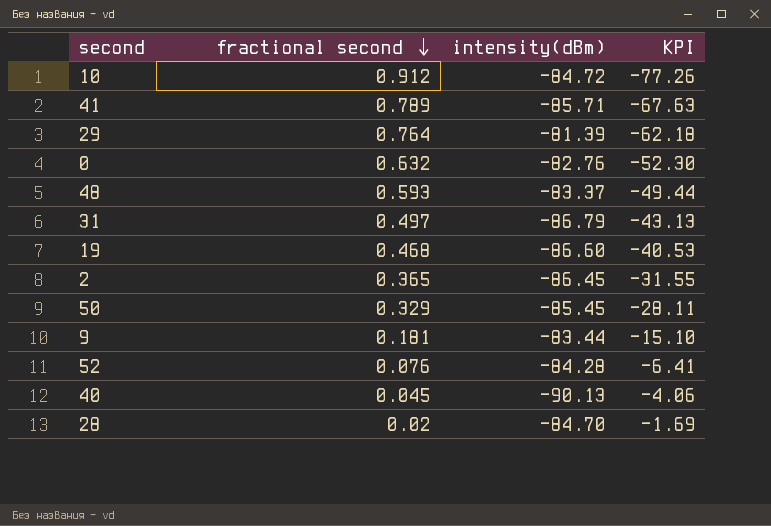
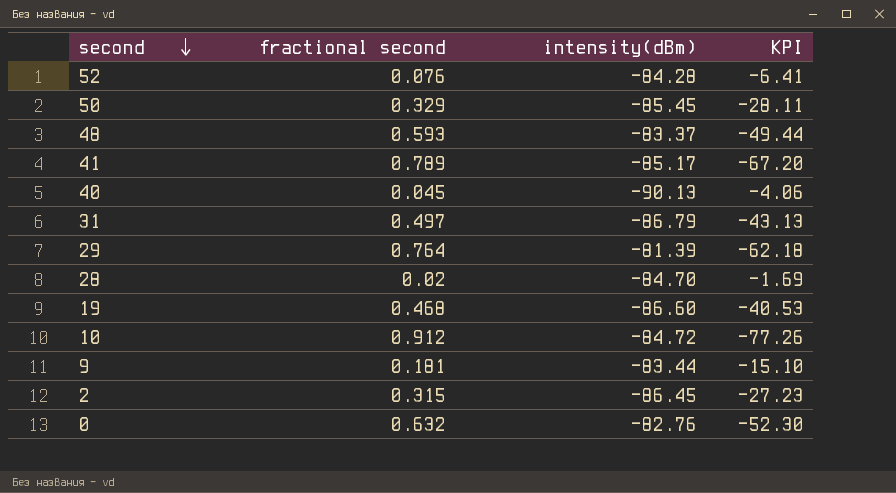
row order: fractional second descending -> second descending
41 | intensity(dBm): -85.71 -> -85.17
41 | KPI: -67.63 -> -67.20
2 | fractional second: 0.365 -> 0.315
2 | KPI: -31.55 -> -27.23

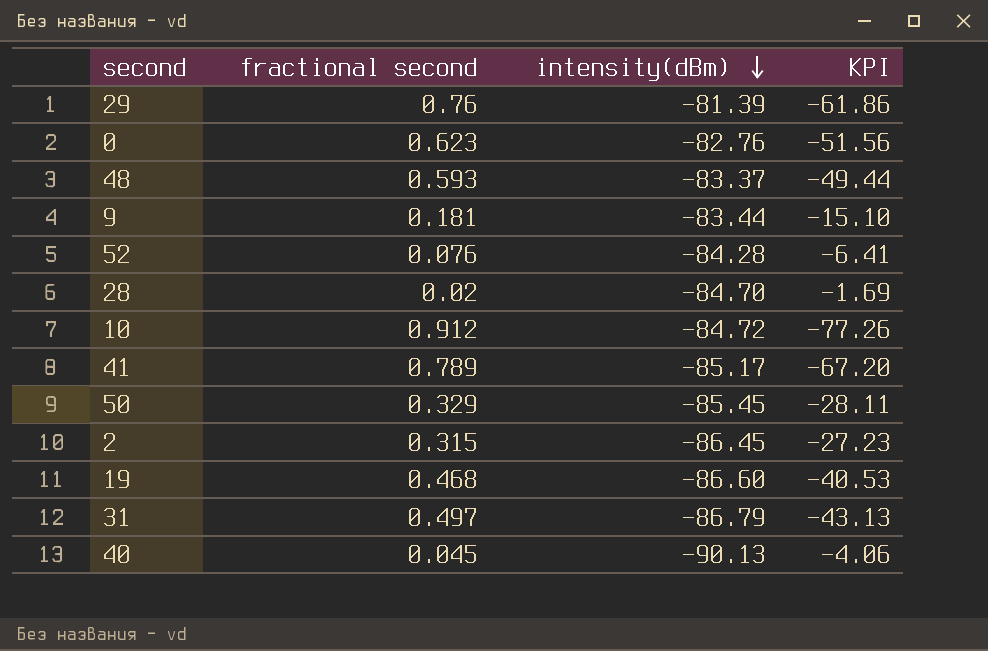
row order: second descending -> intensity(dBm) descending
29 | fractional second: 0.764 -> 0.76
29 | KPI: -62.18 -> -61.86
0 | fractional second: 0.632 -> 0.623
0 | KPI: -52.30 -> -51.56

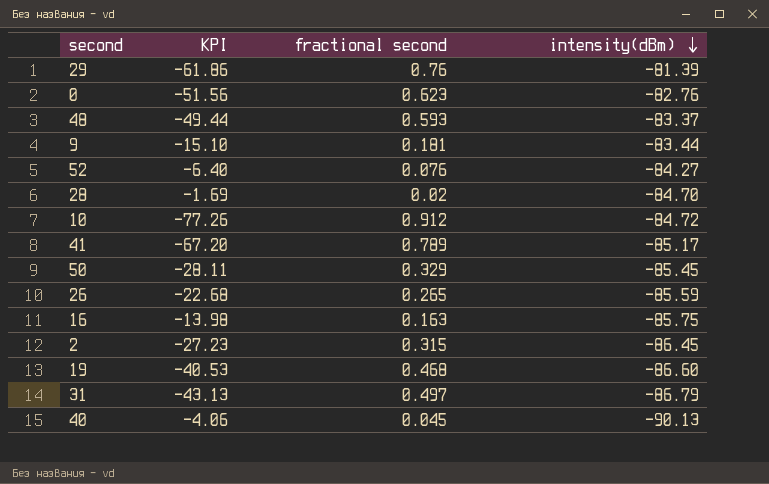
column KPI | position: 4 -> 2
52 | KPI: -6.41 -> -6.40
52 | intensity(dBm): -84.28 -> -84.27
row 26: none -> -22.68 | 0.265 | -85.59
row 16: none -> -13.98 | 0.163 | -85.75

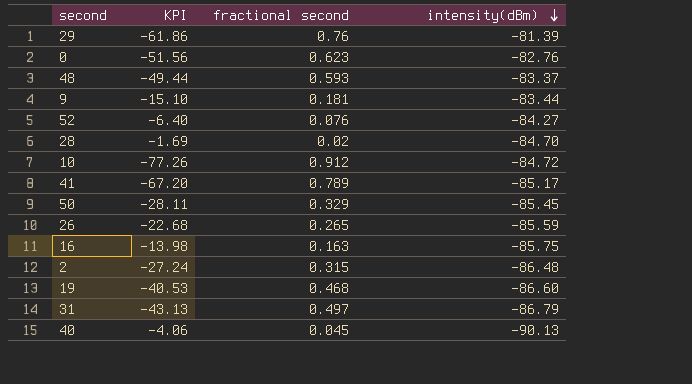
2 | KPI: -27.23 -> -27.24
2 | intensity(dBm): -86.45 -> -86.48

